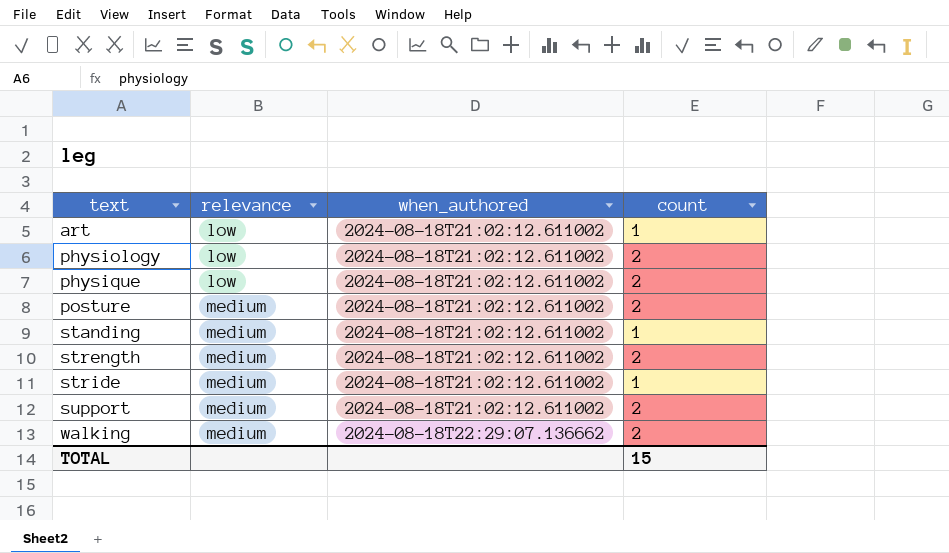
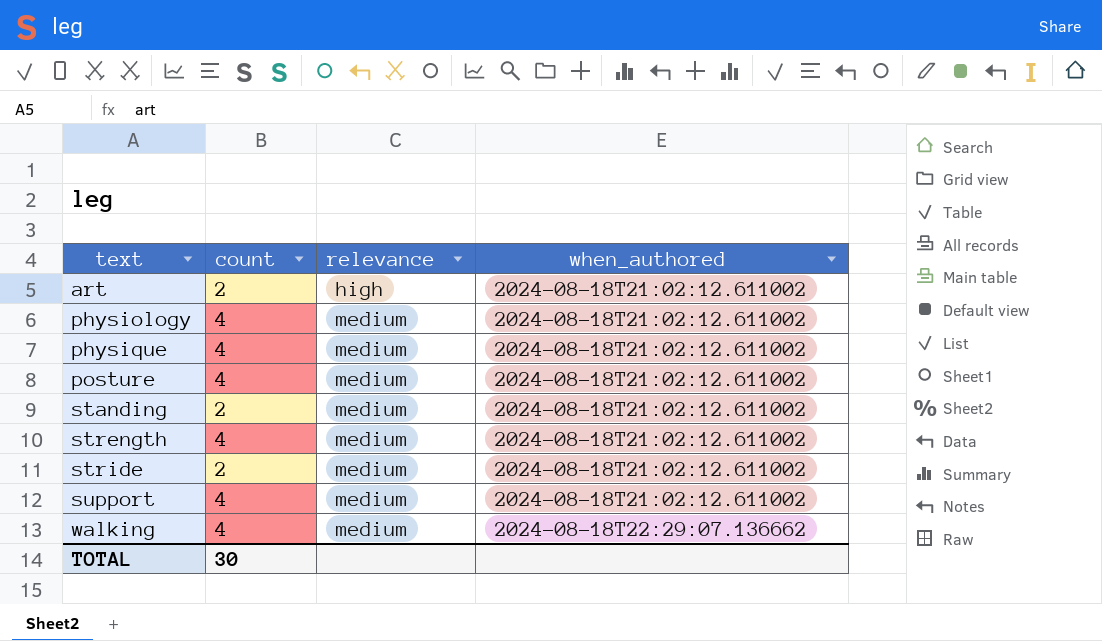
column count | position: 4 -> 2
art | count: 1 -> 2
art | relevance: low -> high
physiology | count: 2 -> 4
physiology | relevance: low -> medium
physique | count: 2 -> 4
physique | relevance: low -> medium
posture | count: 2 -> 4
standing | count: 1 -> 2
strength | count: 2 -> 4
stride | count: 1 -> 2
support | count: 2 -> 4
walking | count: 2 -> 4
TOTAL | count: 15 -> 30

